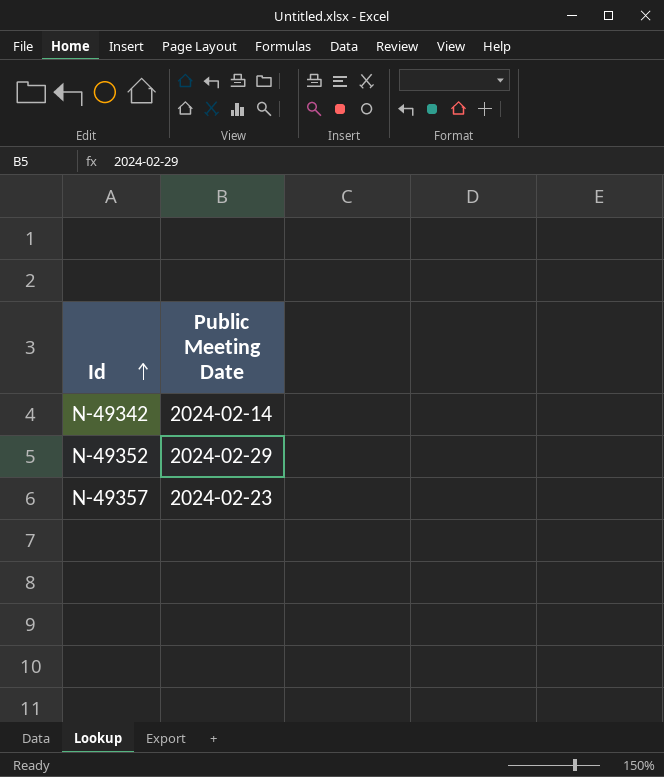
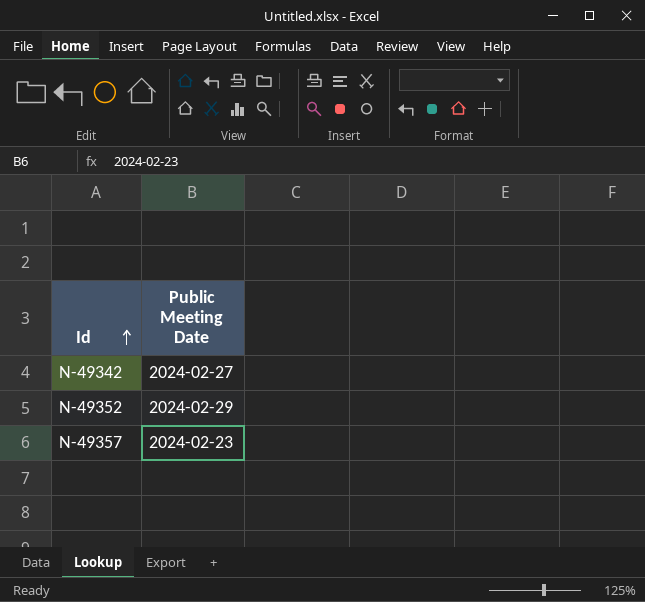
N-49342 | Public Meeting Date: 2024-02-14 -> 2024-02-27

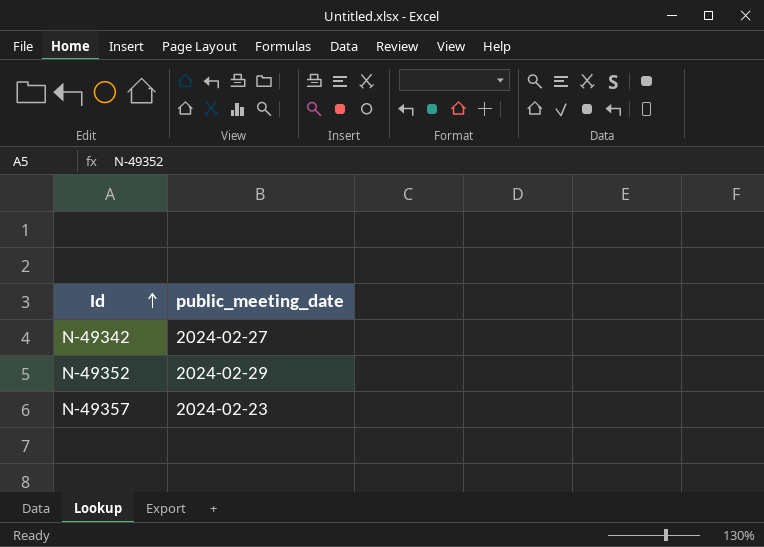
column name: Public Meeting Date -> public_meeting_date

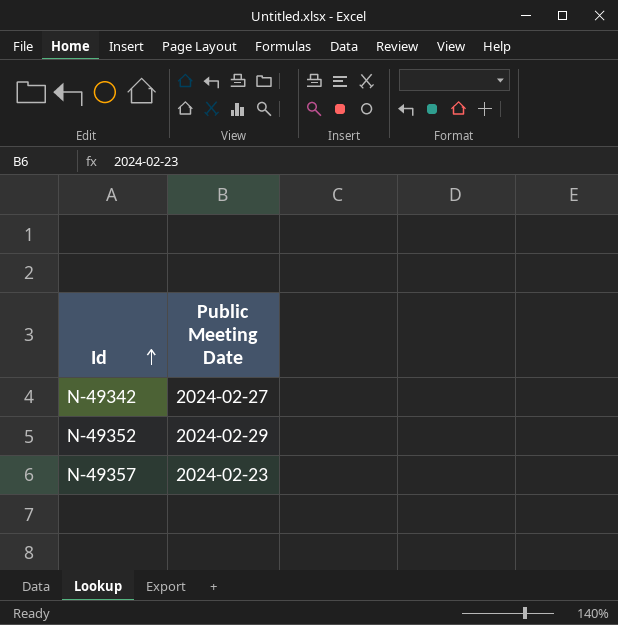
column name: public_meeting_date -> Public Meeting Date

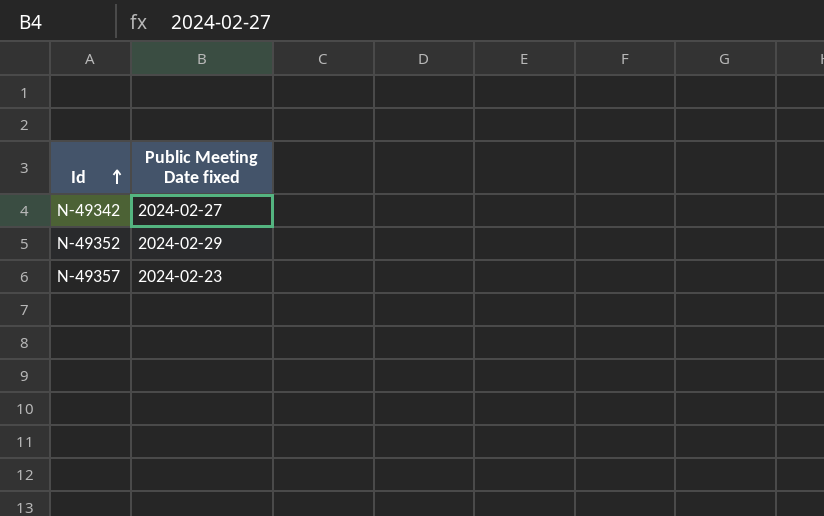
column name: Public Meeting Date -> Public Meeting Date fixed

